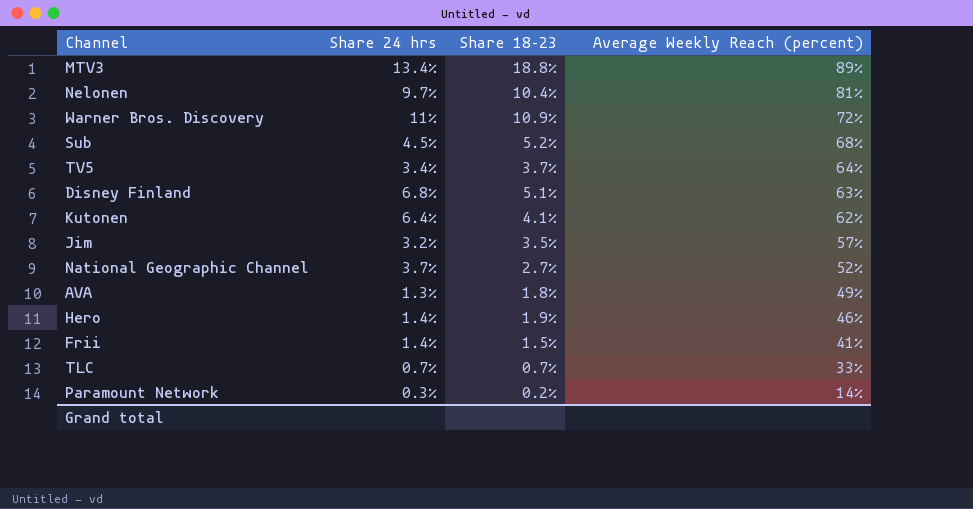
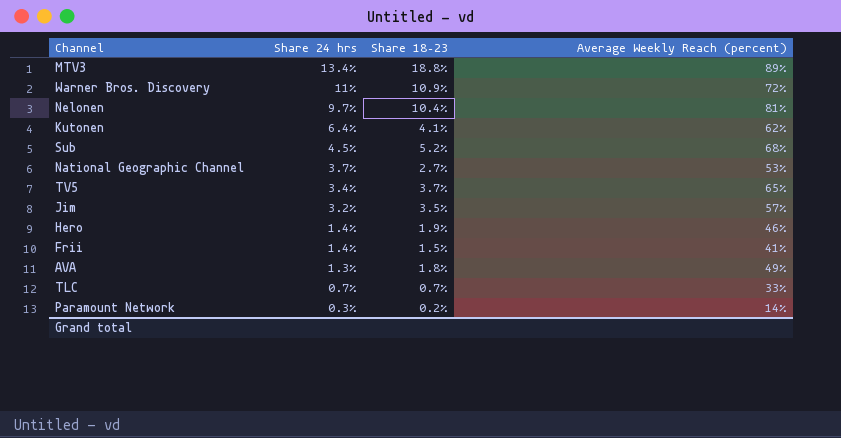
row order: Average Weekly Reach (percent) descending -> Share 24 hrs descending
row Disney Finland: 6.8% | 5.1% | 63% -> none
National Geographic Channel | Average Weekly Reach (percent): 52% -> 53%
TV5 | Average Weekly Reach (percent): 64% -> 65%

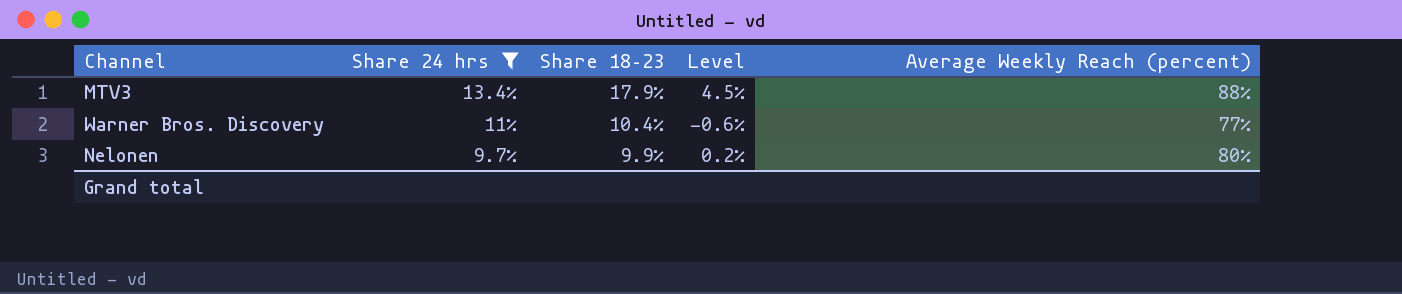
filter: none -> Share 24 hrs >= 9.7%
column Level | formula: none -> [Share 18–23] - [Share 24 hrs]
MTV3 | Share 18–23: 18.8% -> 17.9%
MTV3 | Average Weekly Reach (percent): 89% -> 88%
Warner Bros. Discovery | Share 18–23: 10.9% -> 10.4%
Warner Bros. Discovery | Average Weekly Reach (percent): 72% -> 77%
Nelonen | Share 18–23: 10.4% -> 9.9%
Nelonen | Average Weekly Reach (percent): 81% -> 80%

